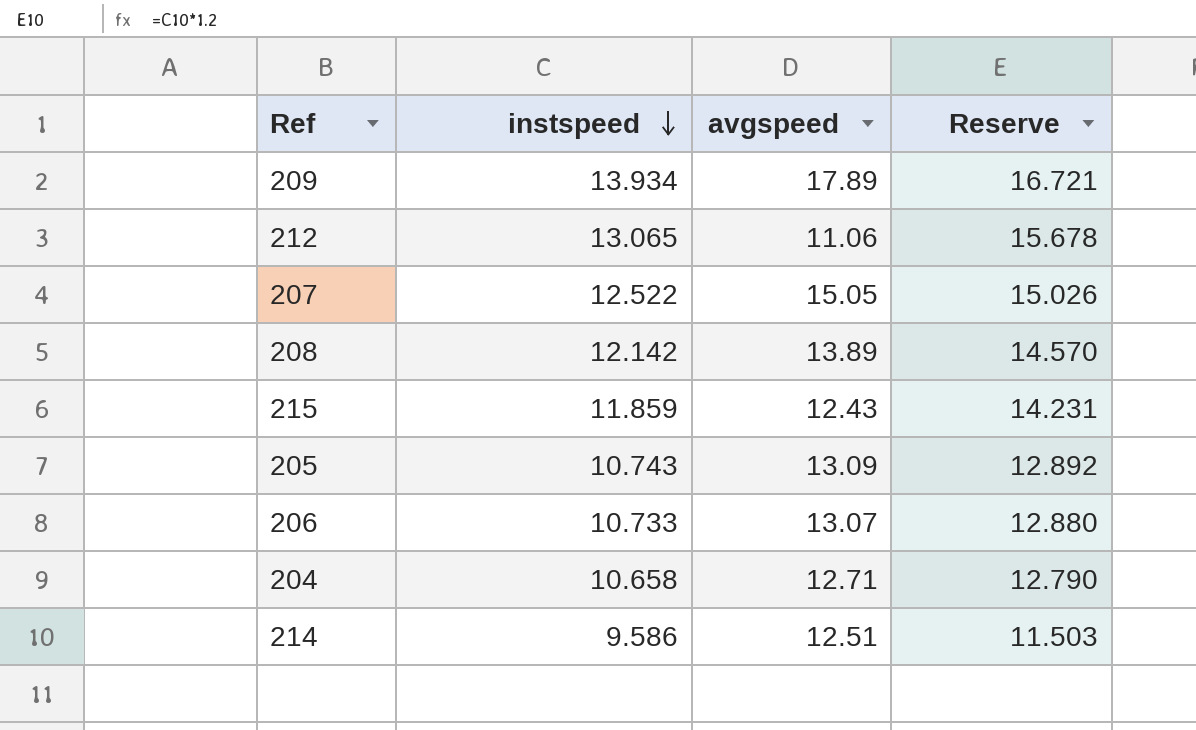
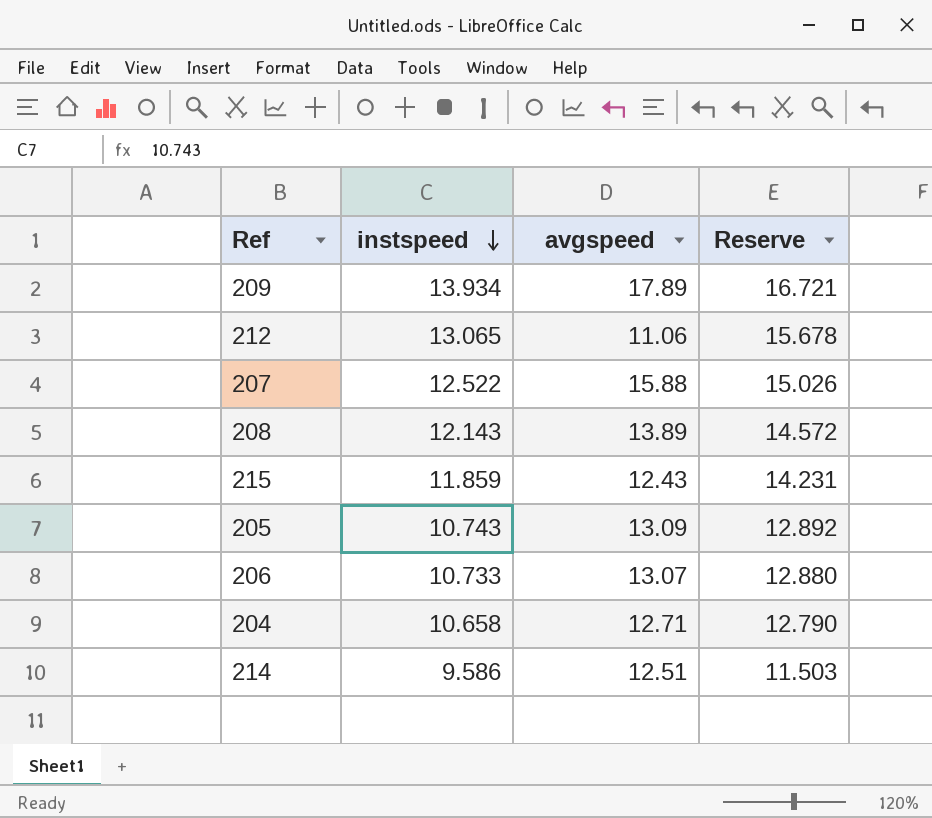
207 | avgspeed: 15.05 -> 15.88
208 | instspeed: 12.142 -> 12.143
208 | Reserve: 14.570 -> 14.572

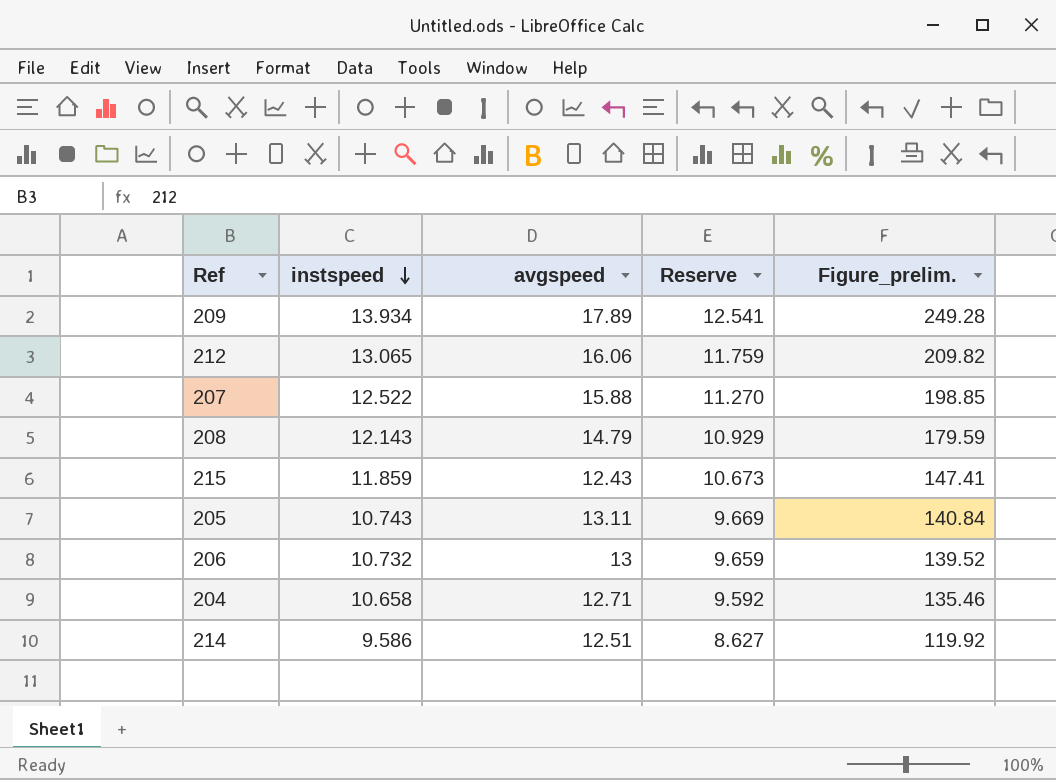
column Reserve | formula: [instspeed] * 1.2 -> [instspeed] * 0.9
column Figure_prelim. | formula: none -> [instspeed] * [avgspeed]
212 | avgspeed: 11.06 -> 16.06
208 | avgspeed: 13.89 -> 14.79
205 | avgspeed: 13.09 -> 13.11
206 | instspeed: 10.733 -> 10.732
206 | avgspeed: 13.07 -> 13

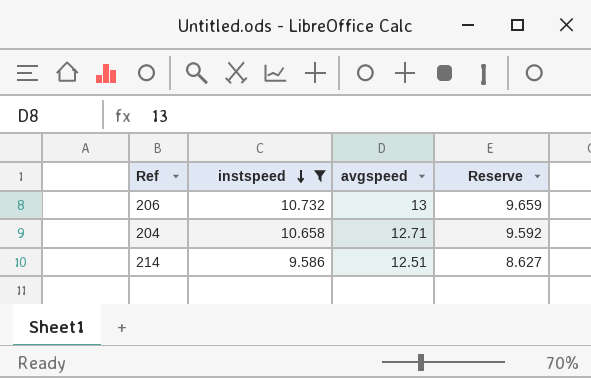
filter: none -> instspeed <= 10.732
column Figure_prelim. | formula: [instspeed] * [avgspeed] -> none

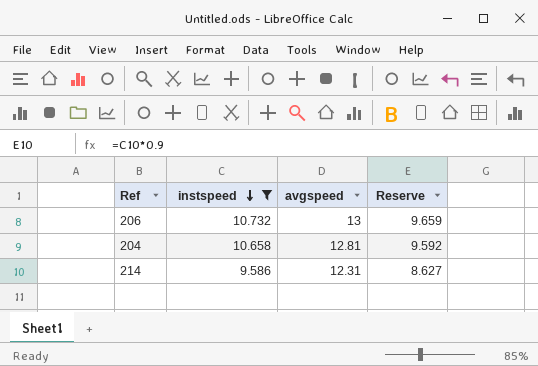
204 | avgspeed: 12.71 -> 12.81
214 | avgspeed: 12.51 -> 12.31

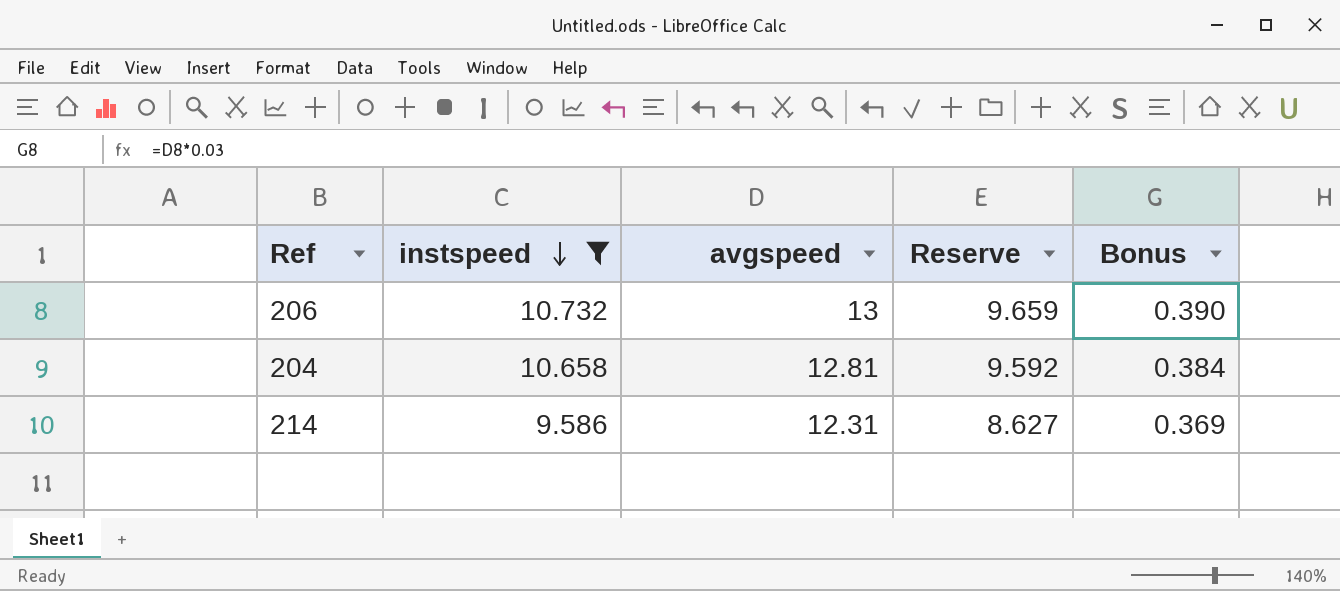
column Bonus | formula: none -> [avgspeed] * 0.03

